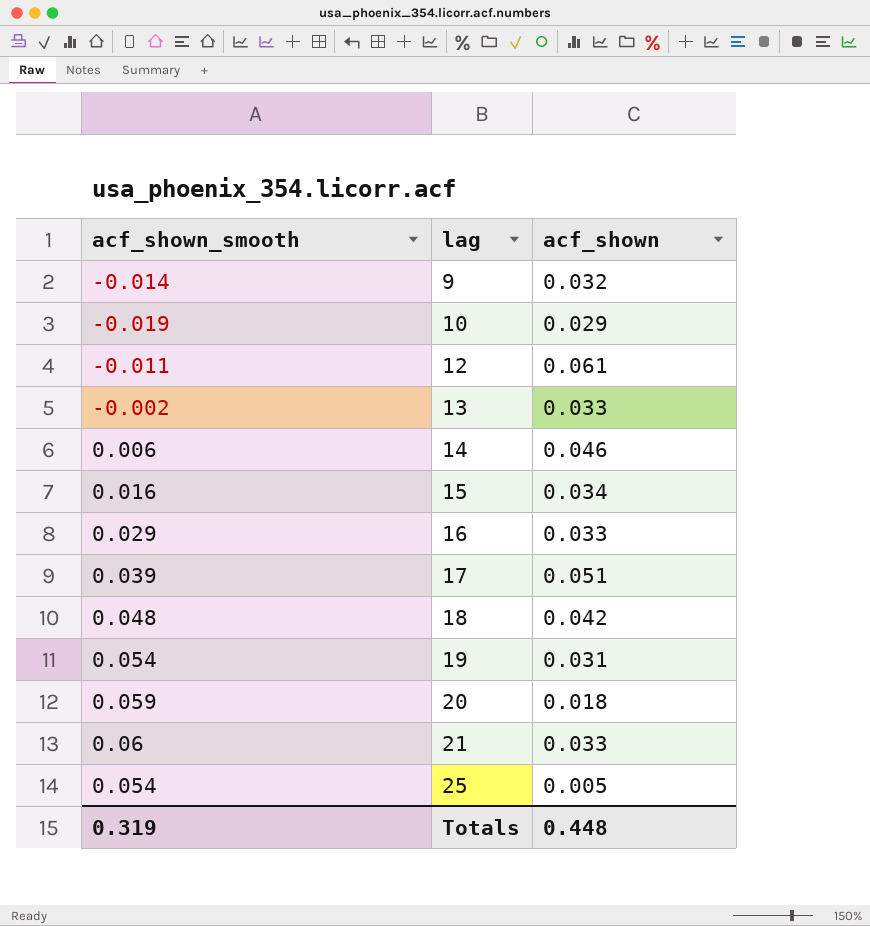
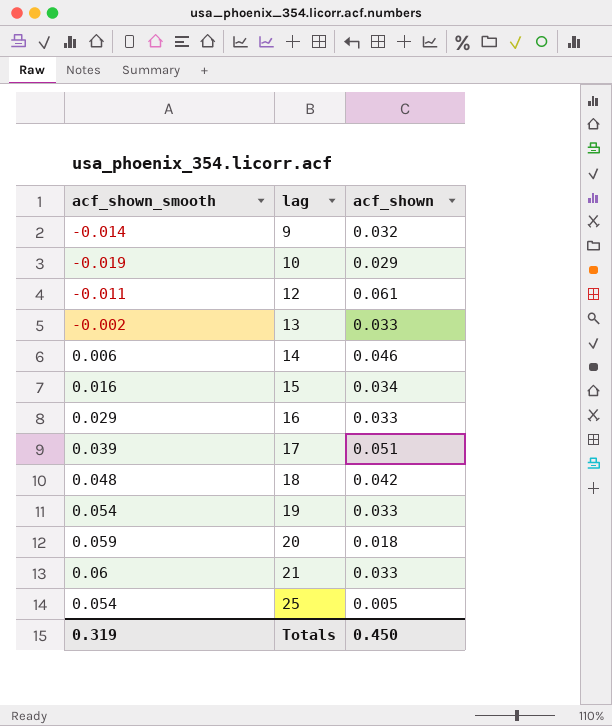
19 | acf_shown: 0.031 -> 0.033
Totals | acf_shown: 0.448 -> 0.450

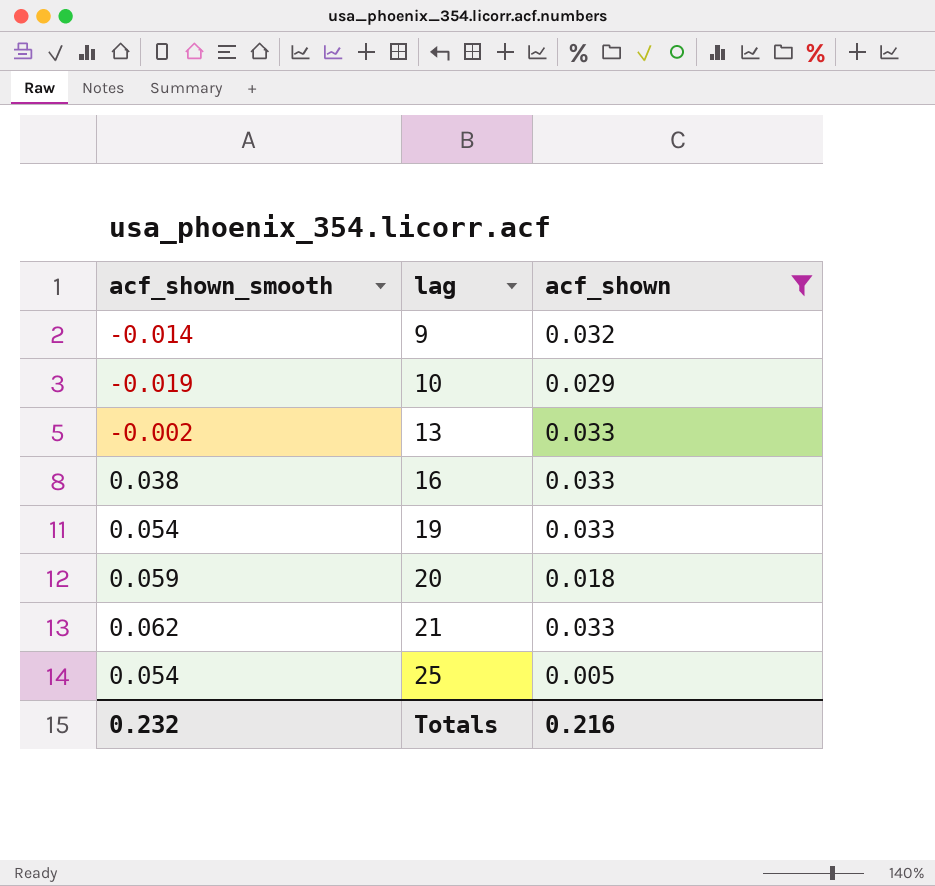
filter: none -> acf_shown <= 0.033
16 | acf_shown_smooth: 0.029 -> 0.038
21 | acf_shown_smooth: 0.06 -> 0.062
Totals | acf_shown_smooth: 0.319 -> 0.232
Totals | acf_shown: 0.450 -> 0.216

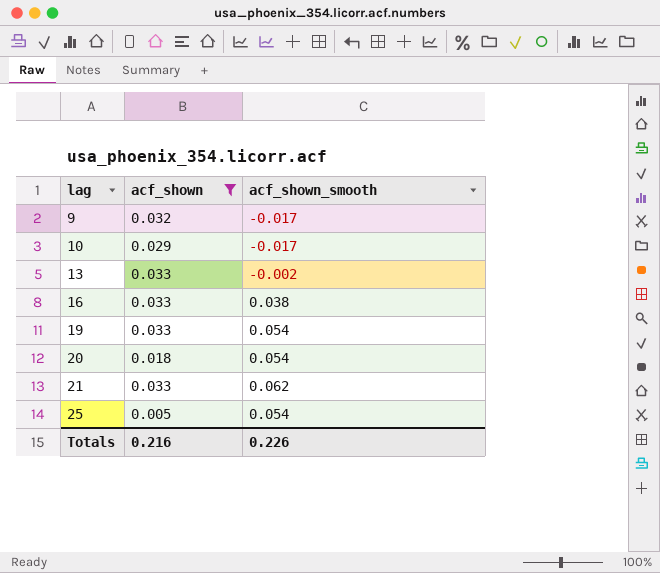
column acf_shown_smooth | position: 1 -> 3
9 | acf_shown_smooth: -0.014 -> -0.017
10 | acf_shown_smooth: -0.019 -> -0.017
20 | acf_shown_smooth: 0.059 -> 0.054
Totals | acf_shown_smooth: 0.232 -> 0.226

